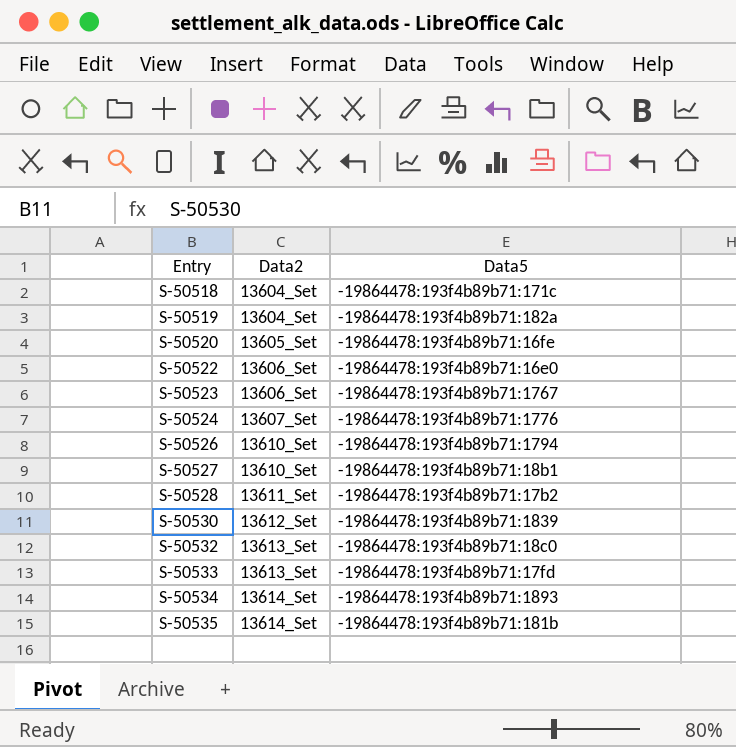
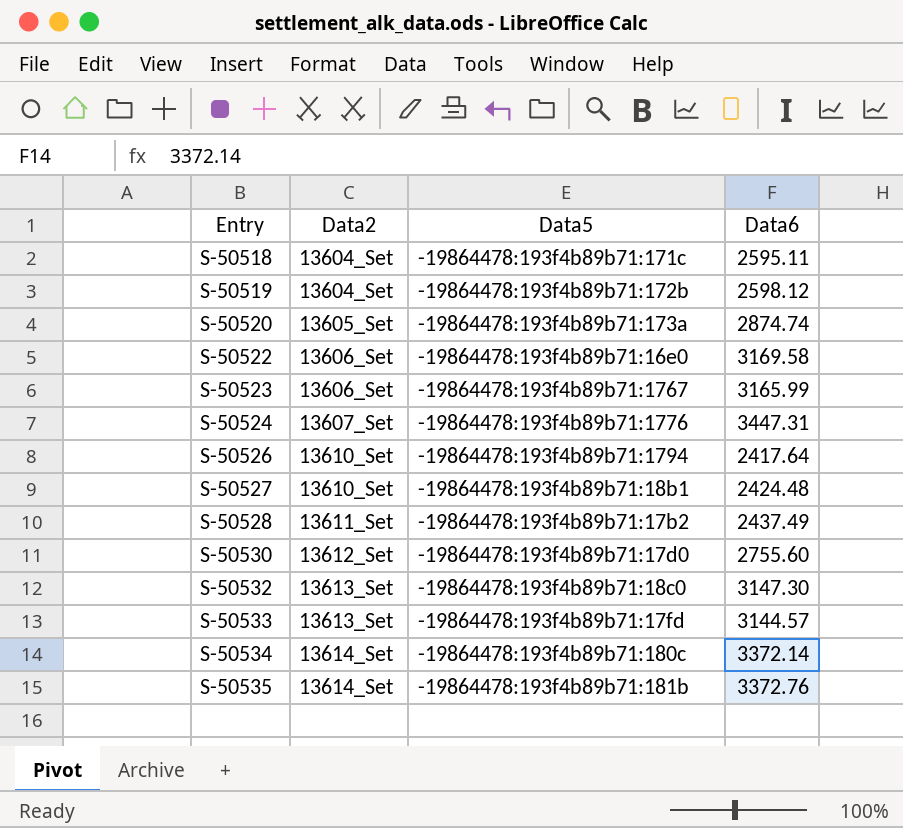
column Data6 | position: none -> 4
S-50519 | Data5: -19864478:193f4b89b71:182a -> -19864478:193f4b89b71:172b
S-50520 | Data5: -19864478:193f4b89b71:16fe -> -19864478:193f4b89b71:173a
S-50530 | Data5: -19864478:193f4b89b71:1839 -> -19864478:193f4b89b71:17d0
S-50534 | Data5: -19864478:193f4b89b71:1893 -> -19864478:193f4b89b71:180c

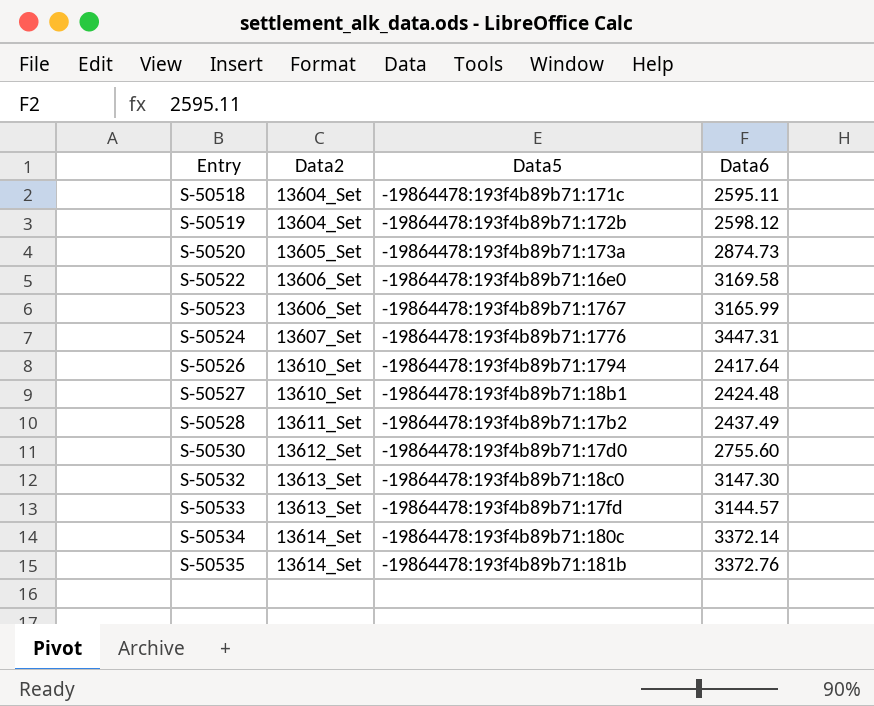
S-50520 | Data6: 2874.74 -> 2874.73

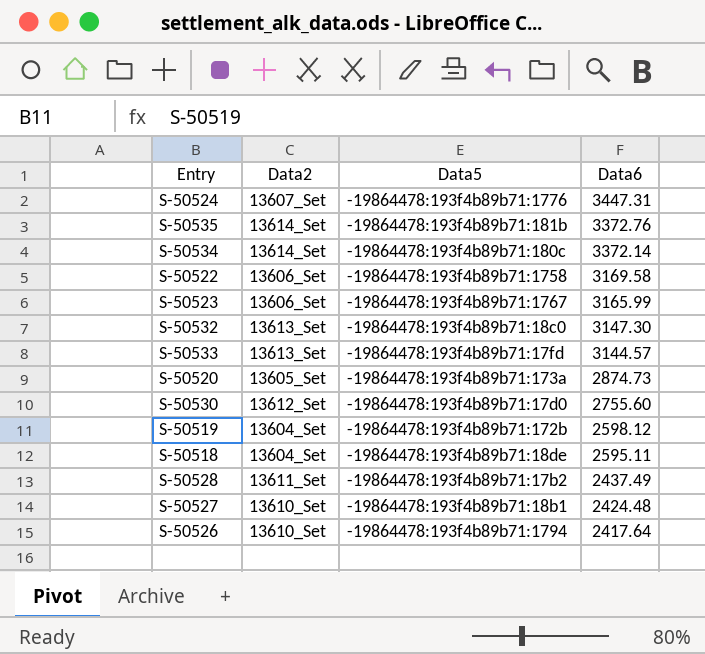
row order: Entry ascending -> Data6 descending
S-50522 | Data5: -19864478:193f4b89b71:16e0 -> -19864478:193f4b89b71:1758
S-50518 | Data5: -19864478:193f4b89b71:171c -> -19864478:193f4b89b71:18de

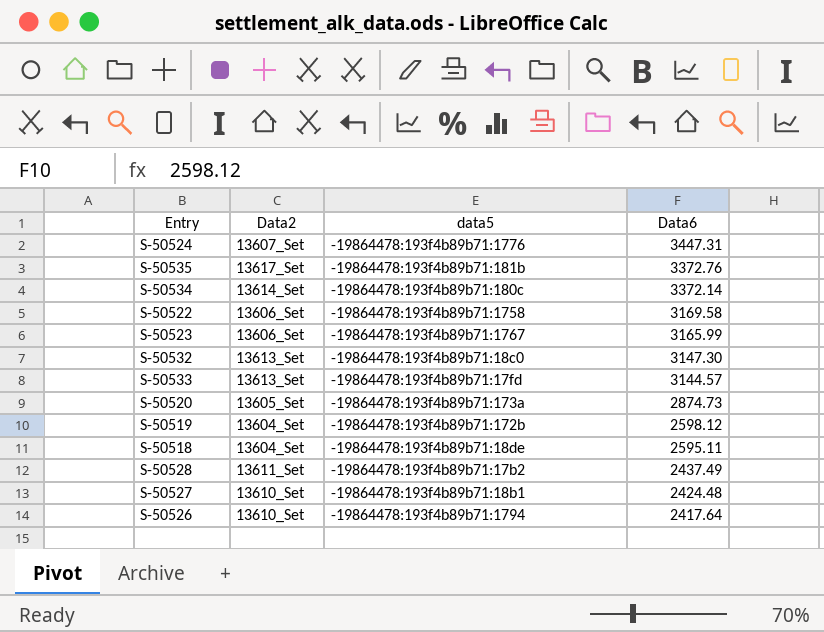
column name: Data5 -> data5
row S-50530: 13612_Set | -19864478:193f4b89b71:17d0 | 2755.60 -> none
S-50535 | Data2: 13614_Set -> 13617_Set

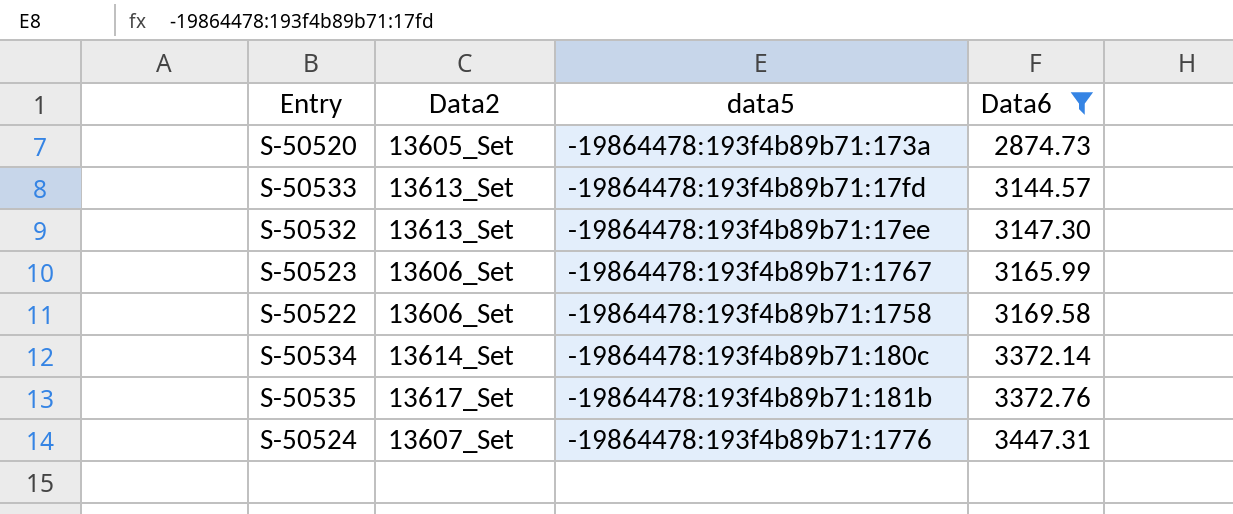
filter: none -> Data6 >= 2874.73
row order: Data6 descending -> Data6 ascending
S-50532 | data5: -19864478:193f4b89b71:18c0 -> -19864478:193f4b89b71:17ee

